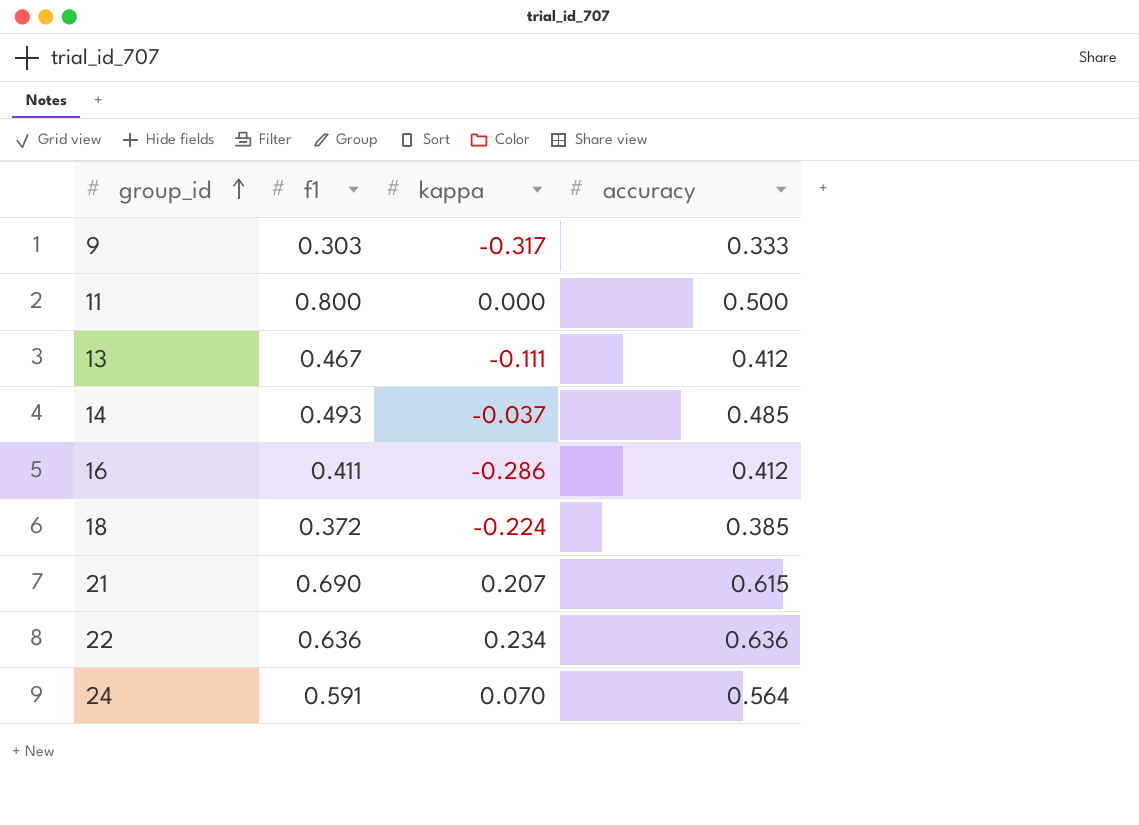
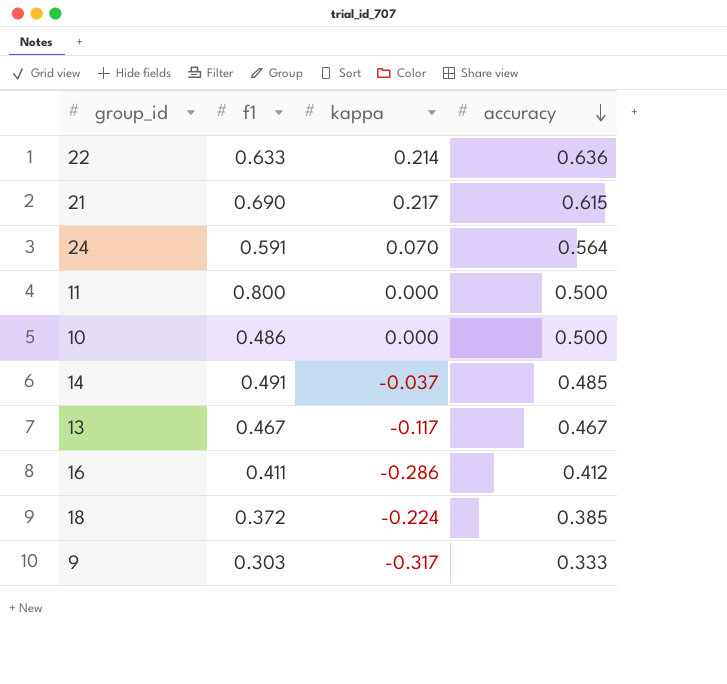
row order: group_id ascending -> accuracy descending
22 | f1: 0.636 -> 0.633
22 | kappa: 0.234 -> 0.214
21 | kappa: 0.207 -> 0.217
row 10: none -> 0.486 | 0.000 | 0.500
14 | f1: 0.493 -> 0.491
13 | kappa: -0.111 -> -0.117
13 | accuracy: 0.412 -> 0.467

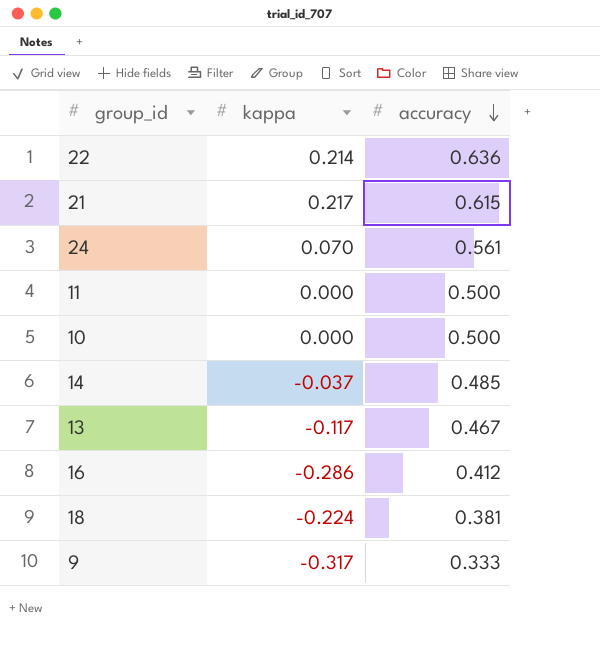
column f1 | position: 2 -> none
24 | accuracy: 0.564 -> 0.561
18 | accuracy: 0.385 -> 0.381

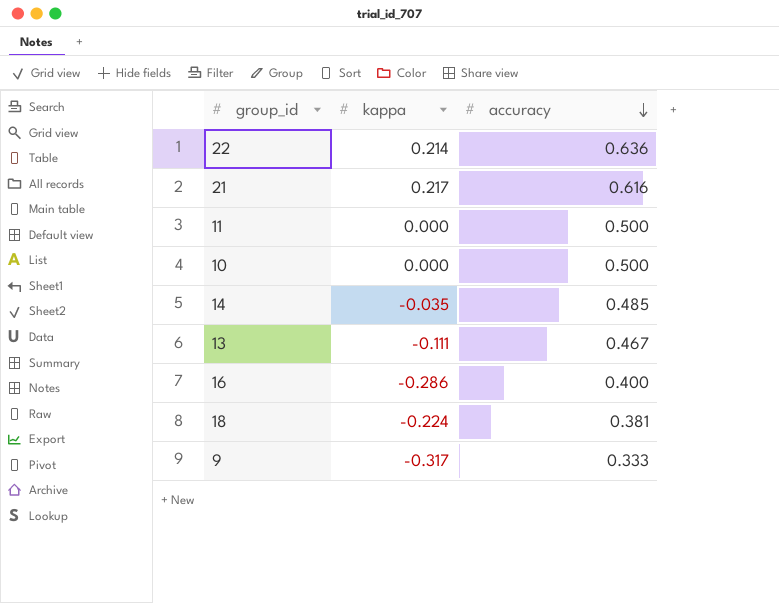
row 24: 0.070 | 0.561 -> none
21 | accuracy: 0.615 -> 0.616
14 | kappa: -0.037 -> -0.035
13 | kappa: -0.117 -> -0.111
16 | accuracy: 0.412 -> 0.400

